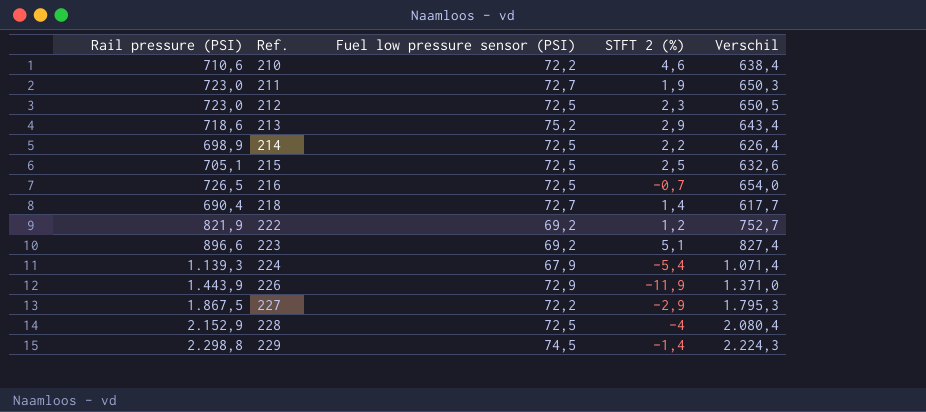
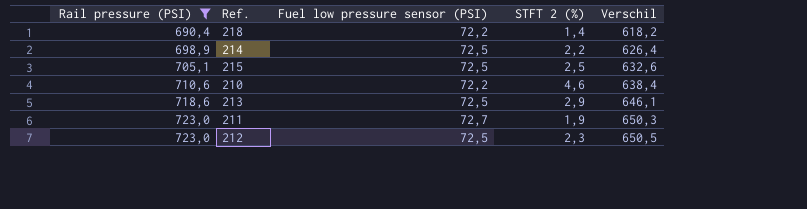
filter: none -> Rail pressure (PSI) <= 723,0
row order: Ref. ascending -> Rail pressure (PSI) ascending
218 | Fuel low pressure sensor (PSI): 72,7 -> 72,2
218 | Verschil: 617,7 -> 618,2
213 | Fuel low pressure sensor (PSI): 75,2 -> 72,5
213 | Verschil: 643,4 -> 646,1

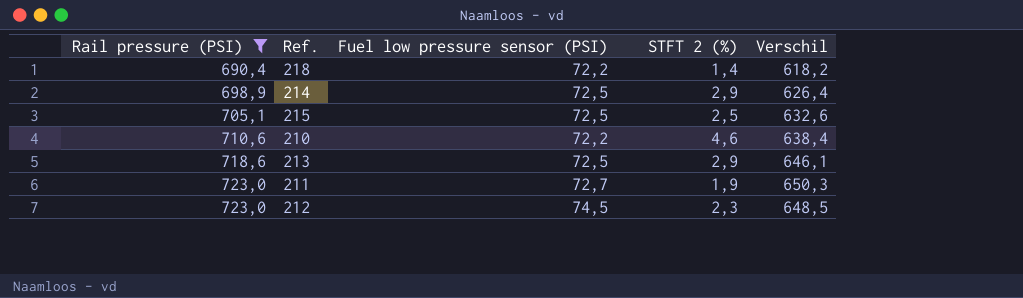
214 | STFT 2 (%): 2,2 -> 2,9
212 | Fuel low pressure sensor (PSI): 72,5 -> 74,5
212 | Verschil: 650,5 -> 648,5

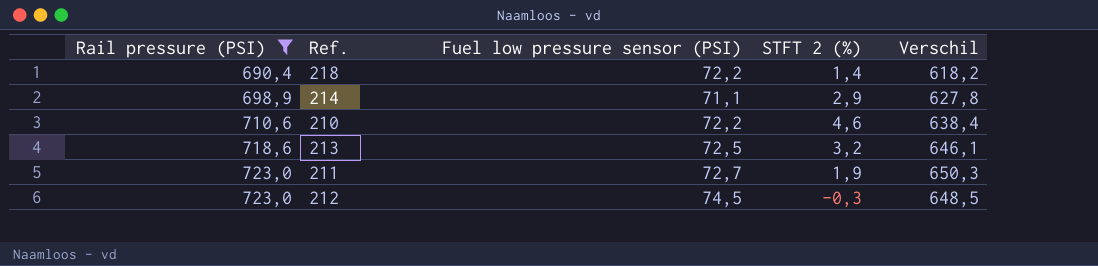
row 215: 705,1 | 72,5 | 2,5 | 632,6 -> none
214 | Fuel low pressure sensor (PSI): 72,5 -> 71,1
214 | Verschil: 626,4 -> 627,8
213 | STFT 2 (%): 2,9 -> 3,2
212 | STFT 2 (%): 2,3 -> -0,3

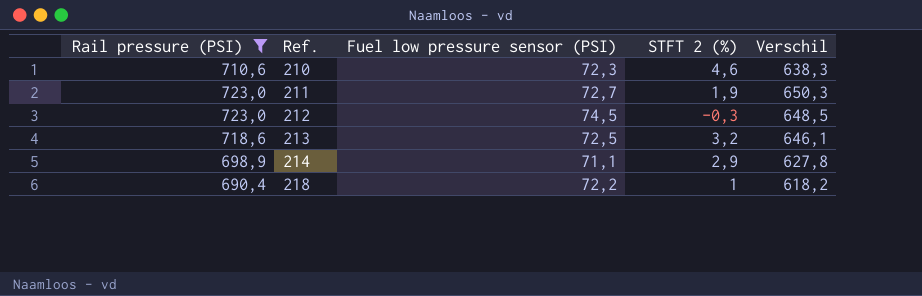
row order: Rail pressure (PSI) ascending -> Ref. ascending
210 | Fuel low pressure sensor (PSI): 72,2 -> 72,3
210 | Verschil: 638,4 -> 638,3
218 | STFT 2 (%): 1,4 -> 1

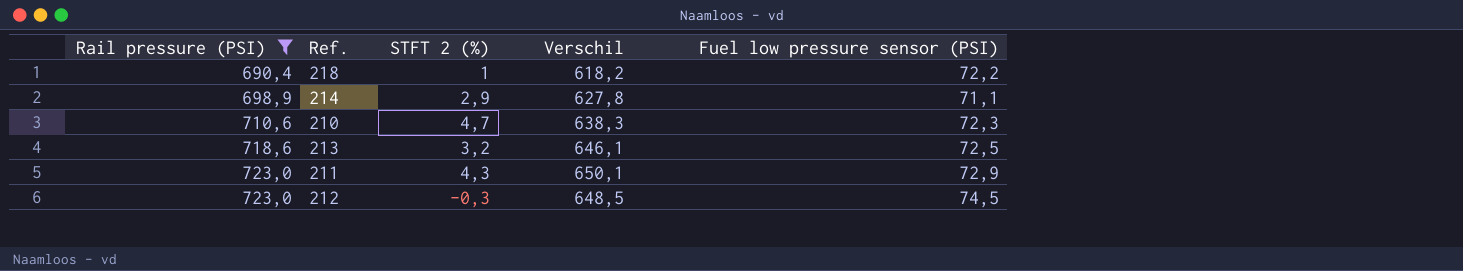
row order: Ref. ascending -> Rail pressure (PSI) ascending
column Fuel low pressure sensor (PSI) | position: 3 -> 5
210 | STFT 2 (%): 4,6 -> 4,7
211 | STFT 2 (%): 1,9 -> 4,3
211 | Verschil: 650,3 -> 650,1
211 | Fuel low pressure sensor (PSI): 72,7 -> 72,9

